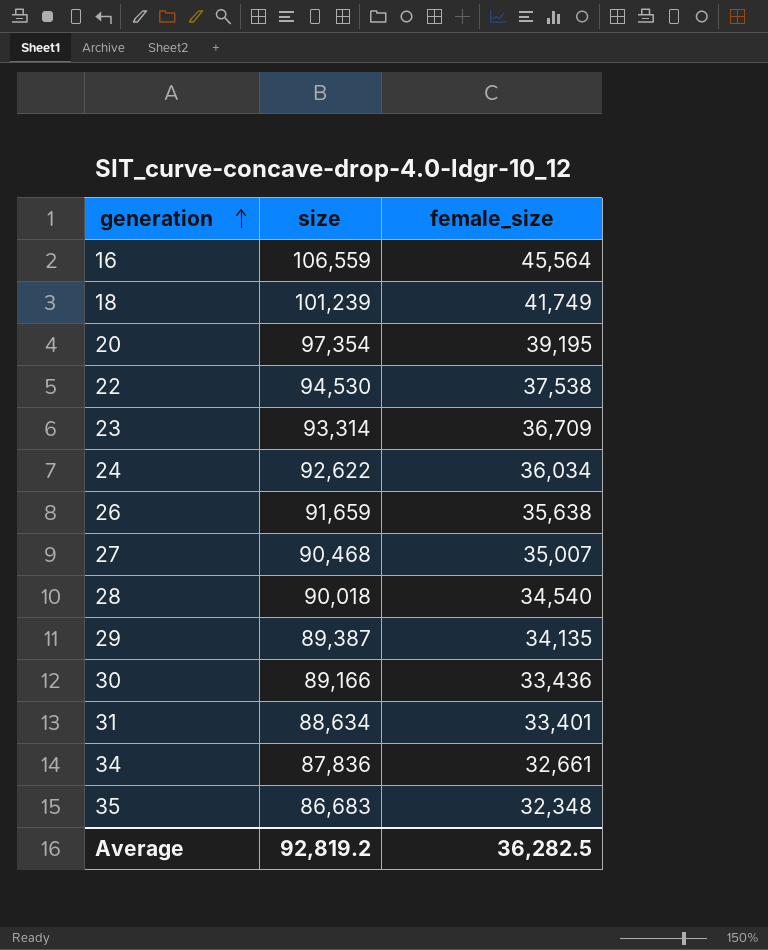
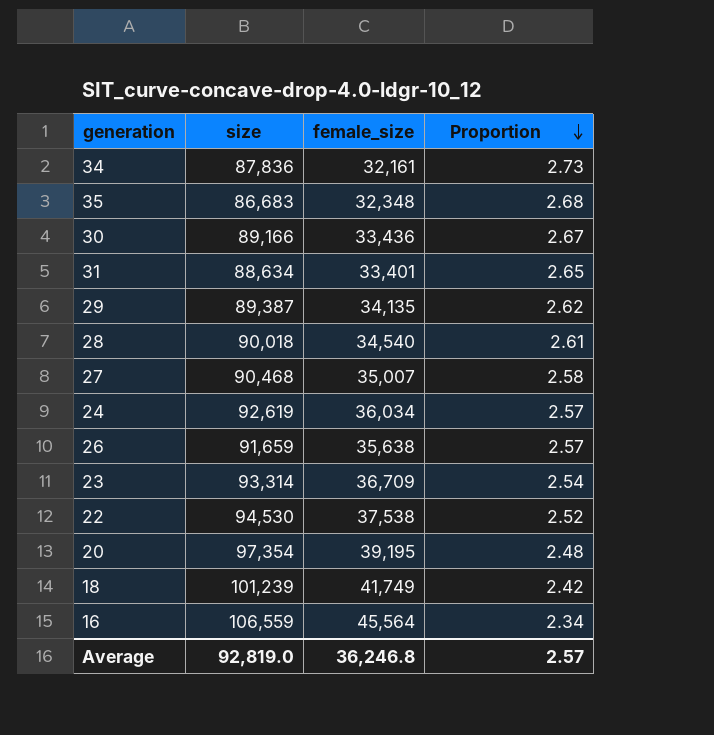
row order: generation ascending -> Proportion descending
column Proportion | formula: none -> [size] / [female_size]
34 | female_size: 32,661 -> 32,161
24 | size: 92,622 -> 92,619
Average | size: 92,819.2 -> 92,819.0
Average | female_size: 36,282.5 -> 36,246.8

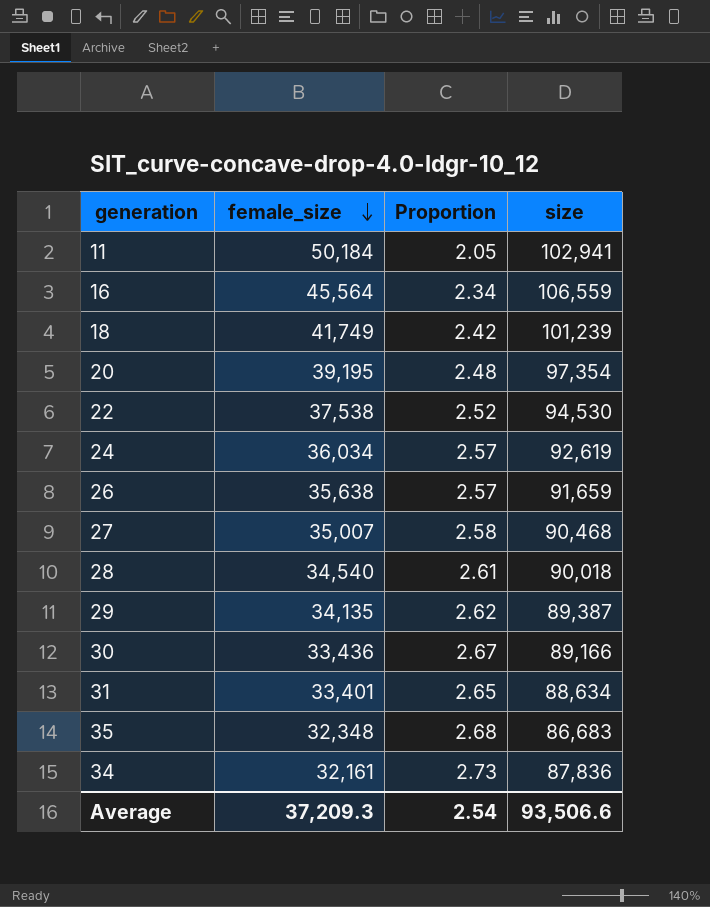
row order: Proportion descending -> female_size descending
column size | position: 2 -> 4
row 23: 93,314 | 36,709 | 2.54 -> none
row 11: none -> 50,184 | 2.05 | 102,941
Average | female_size: 36,246.8 -> 37,209.3
Average | Proportion: 2.57 -> 2.54
Average | size: 92,819.0 -> 93,506.6

